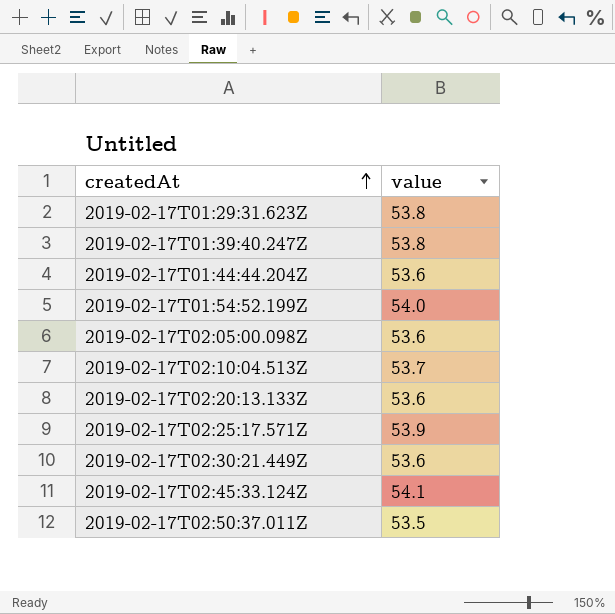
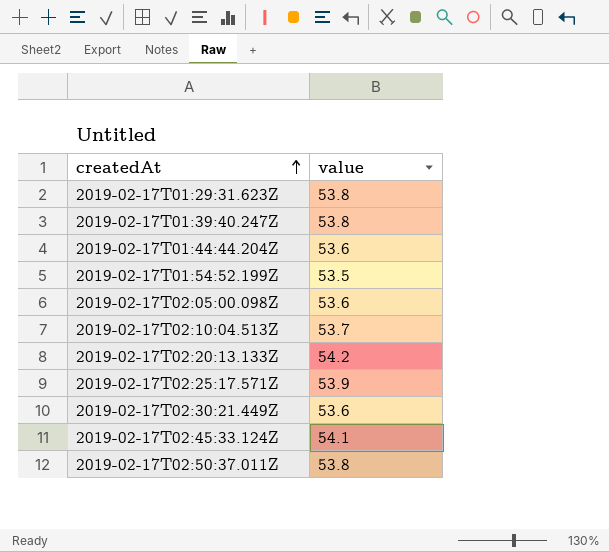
2019-02-17T01:54:52.199Z | value: 54.0 -> 53.5
2019-02-17T02:20:13.133Z | value: 53.6 -> 54.2
2019-02-17T02:50:37.011Z | value: 53.5 -> 53.8

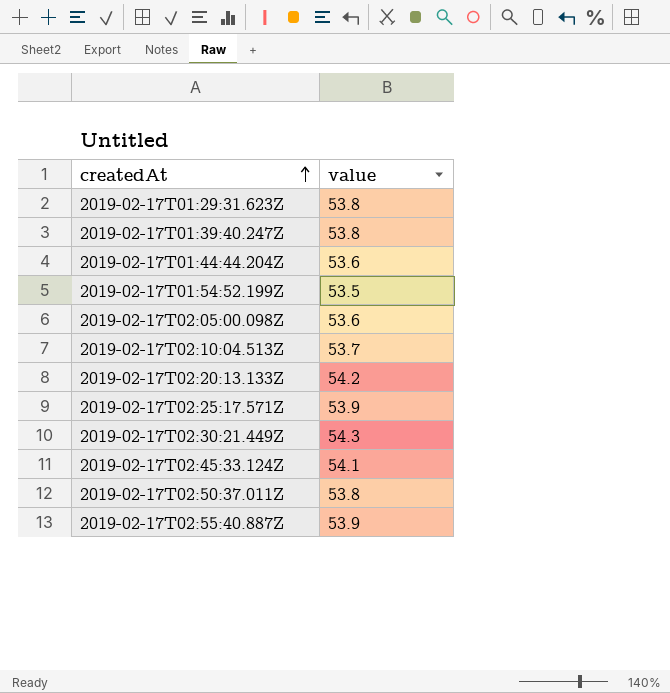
2019-02-17T02:30:21.449Z | value: 53.6 -> 54.3
row 2019-02-17T02:55:40.887Z: none -> 53.9

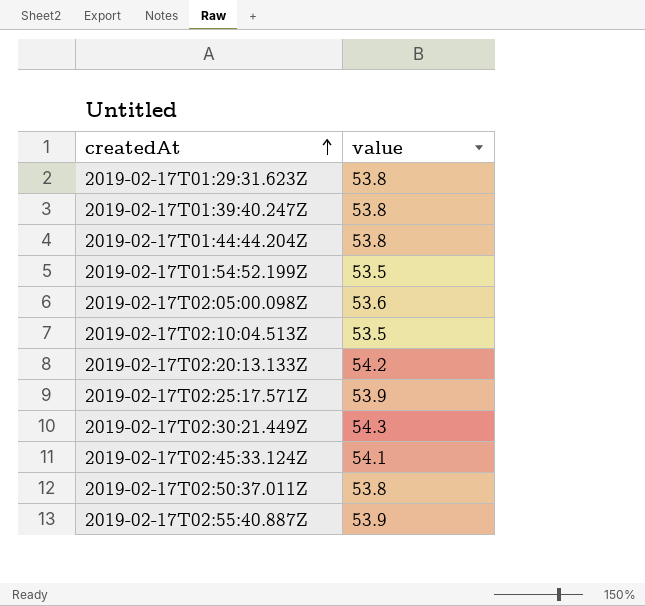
2019-02-17T01:44:44.204Z | value: 53.6 -> 53.8
2019-02-17T02:10:04.513Z | value: 53.7 -> 53.5

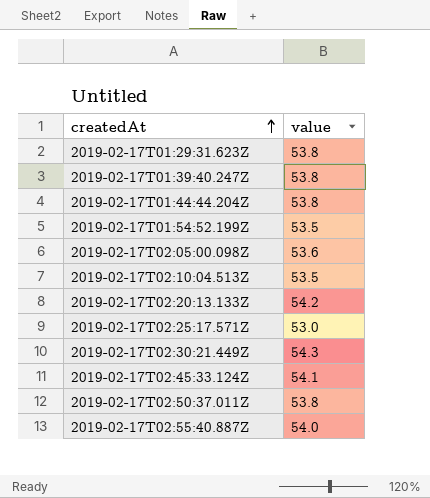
2019-02-17T02:25:17.571Z | value: 53.9 -> 53.0
2019-02-17T02:55:40.887Z | value: 53.9 -> 54.0

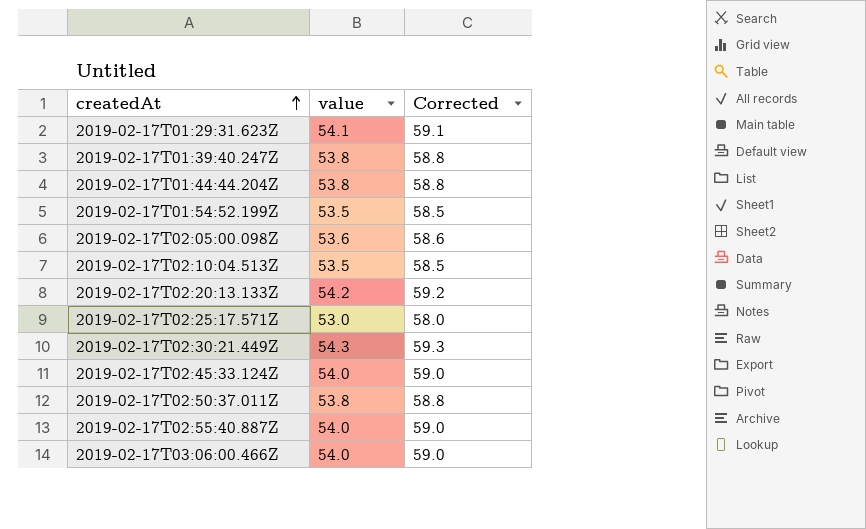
column Corrected | formula: none -> [value] + 5
2019-02-17T01:29:31.623Z | value: 53.8 -> 54.1
2019-02-17T02:45:33.124Z | value: 54.1 -> 54.0
row 2019-02-17T03:06:00.466Z: none -> 54.0 | 59.0

